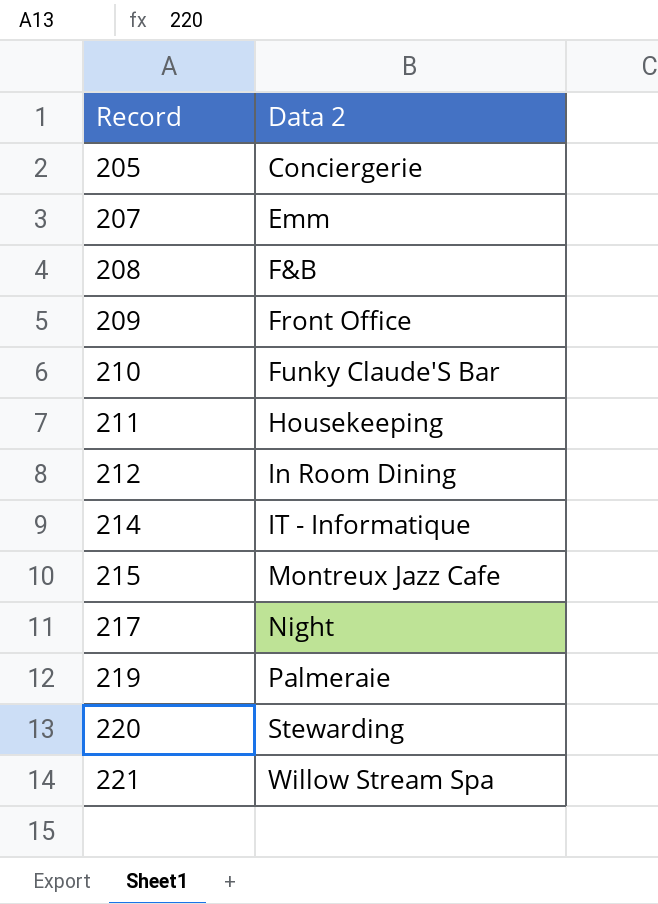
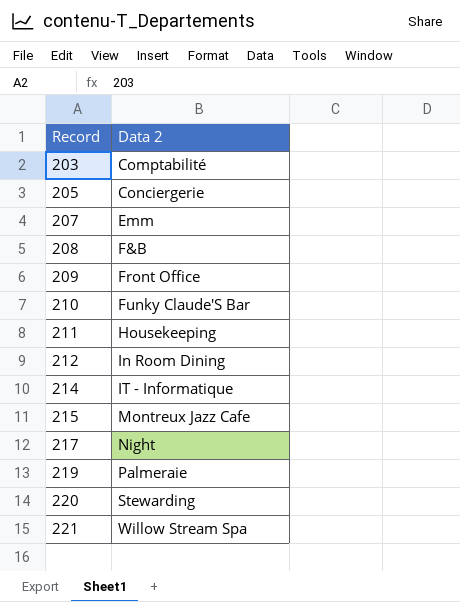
row 203: none -> Comptabilité

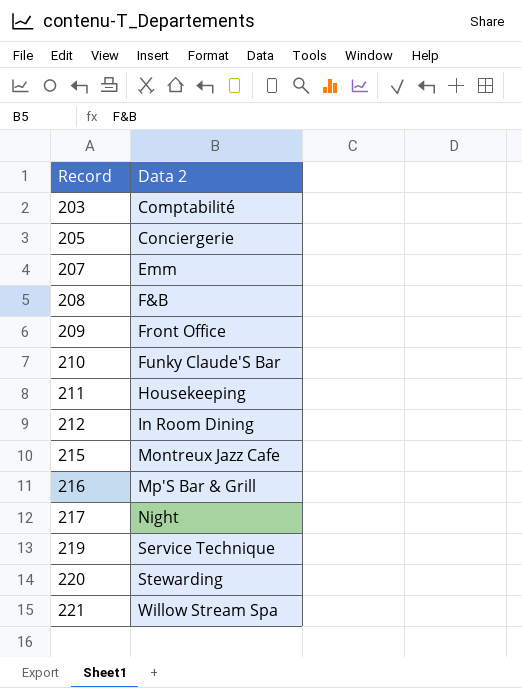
row 214: IT - Informatique -> none
row 216: none -> Mp'S Bar & Grill
219 | Data 2: Palmeraie -> Service Technique

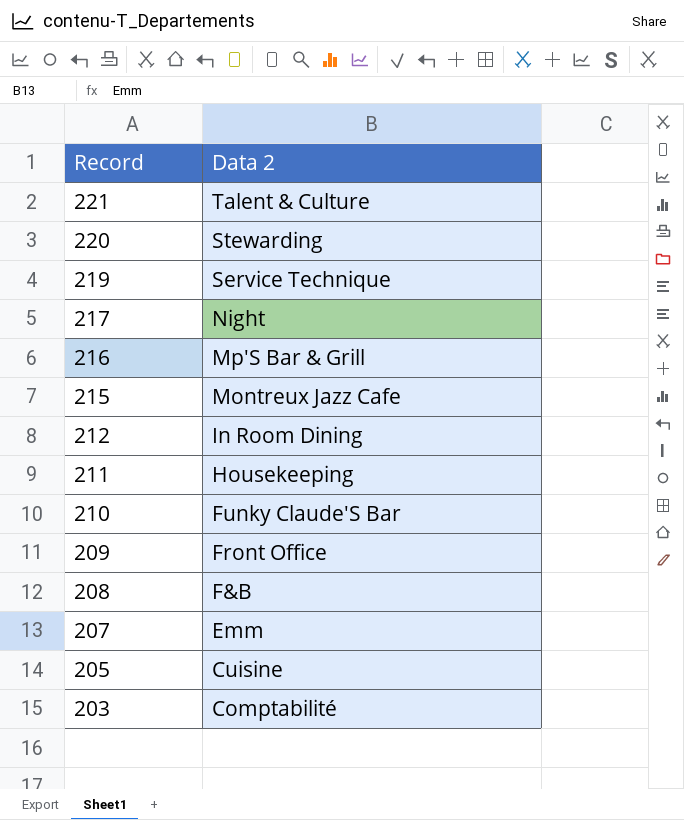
row order: Record ascending -> Record descending
221 | Data 2: Willow Stream Spa -> Talent & Culture
205 | Data 2: Conciergerie -> Cuisine

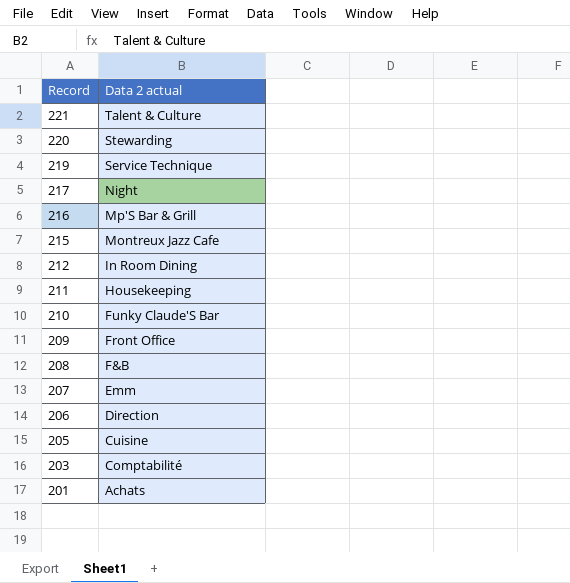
column name: Data 2 -> Data 2 actual
row 206: none -> Direction
row 201: none -> Achats

